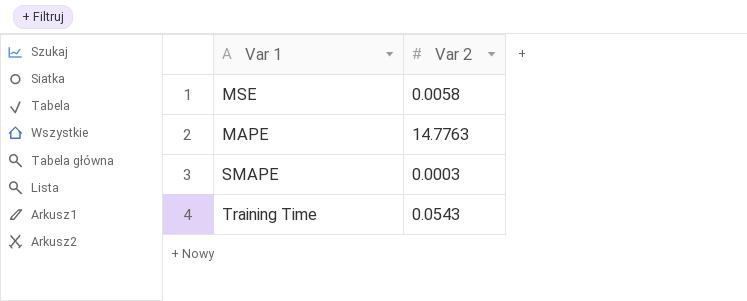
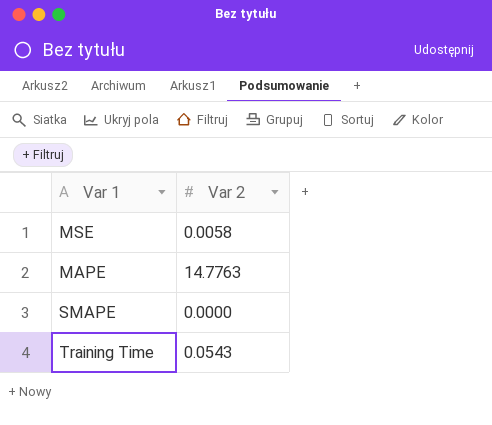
SMAPE | Var 2: 0.0003 -> 0.0000

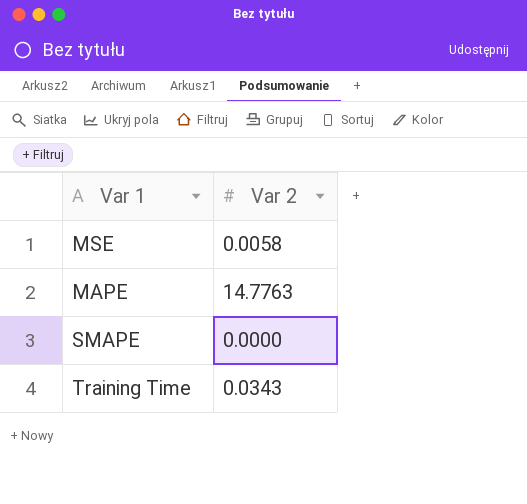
Training Time | Var 2: 0.0543 -> 0.0343

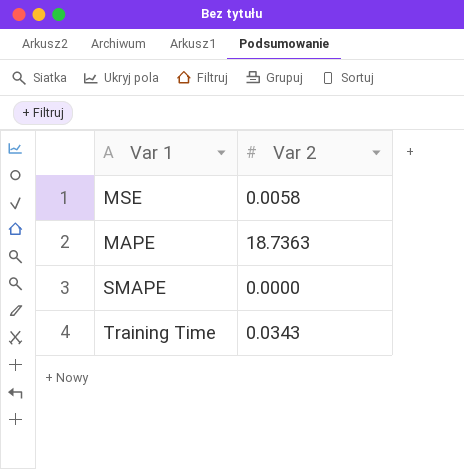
MAPE | Var 2: 14.7763 -> 18.7363

